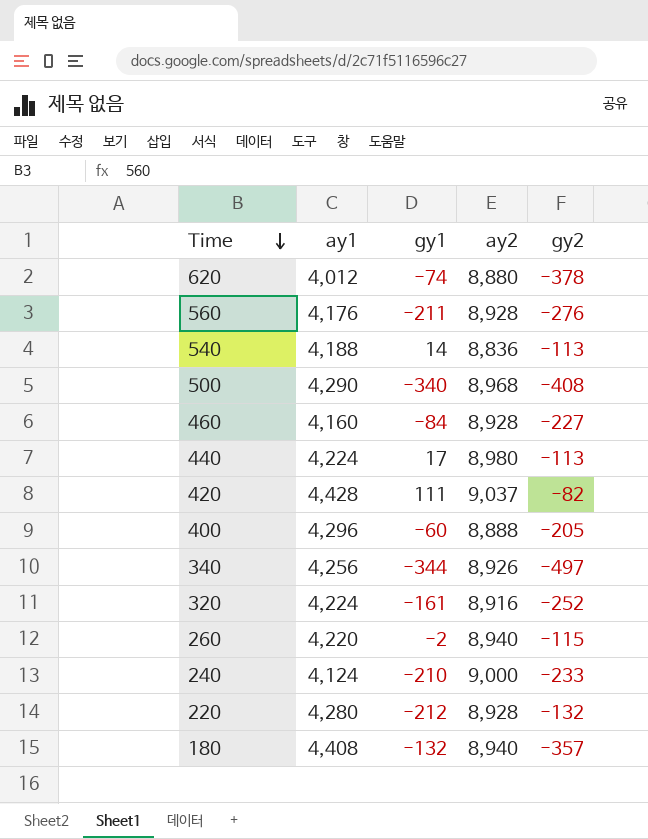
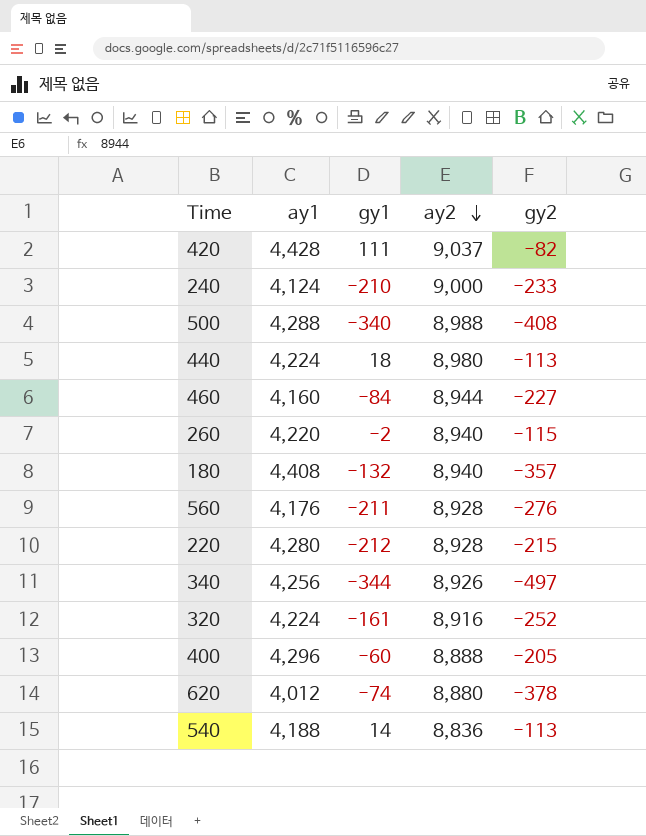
row order: Time descending -> ay2 descending
500 | ay1: 4,290 -> 4,288
500 | ay2: 8,968 -> 8,988
440 | gy1: 17 -> 18
460 | ay2: 8,928 -> 8,944
220 | gy2: -132 -> -215

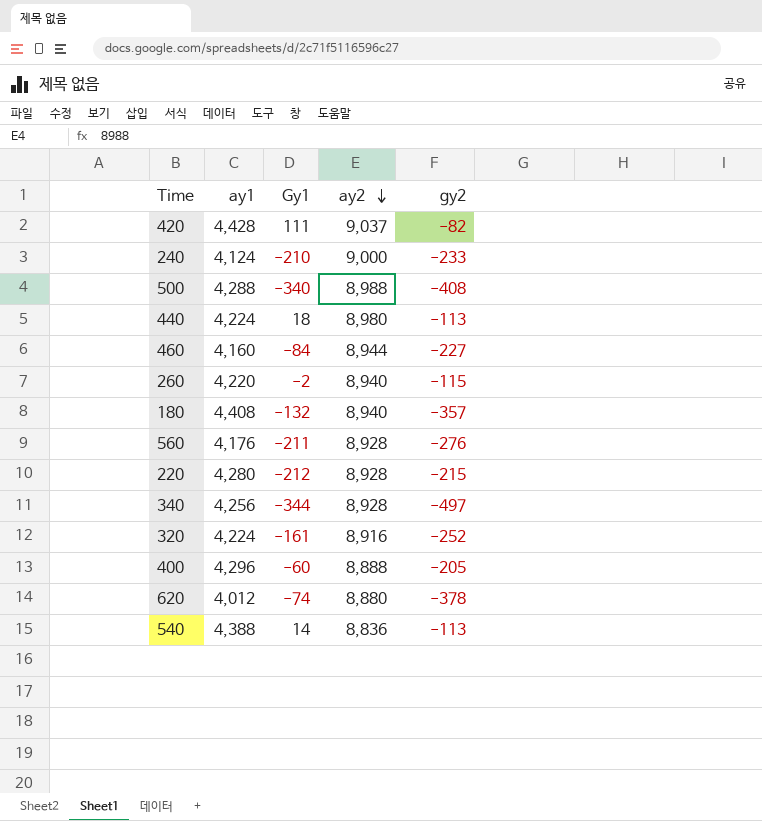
column name: gy1 -> Gy1
340 | ay2: 8,926 -> 8,928
540 | ay1: 4,188 -> 4,388

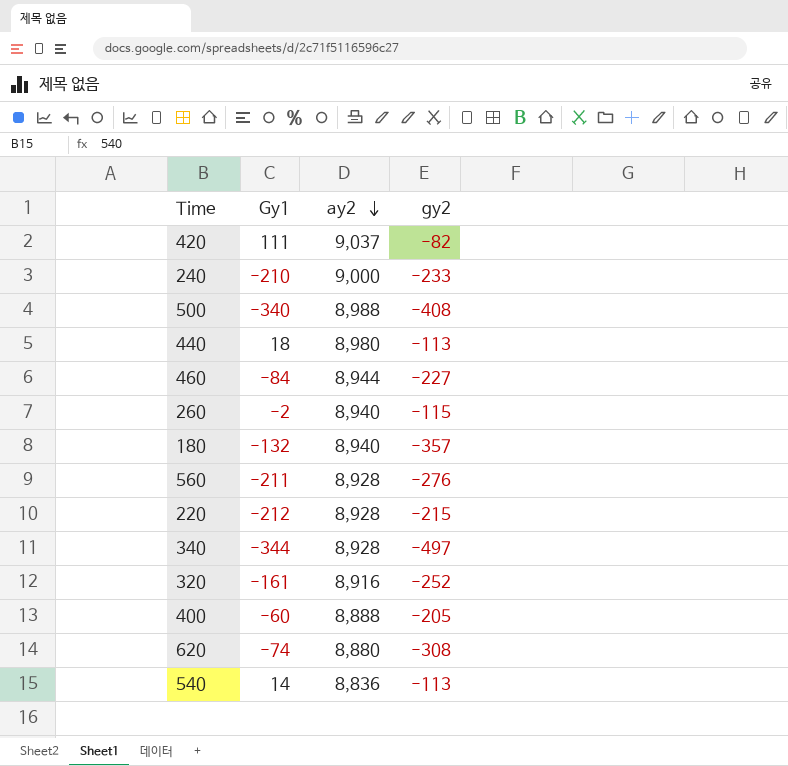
column ay1 | position: 2 -> none
620 | gy2: -378 -> -308

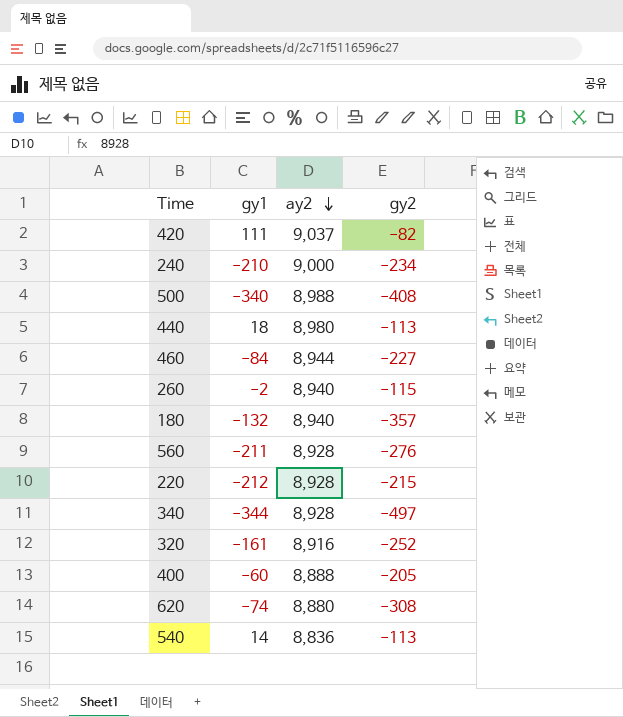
column name: Gy1 -> gy1
240 | gy2: -233 -> -234

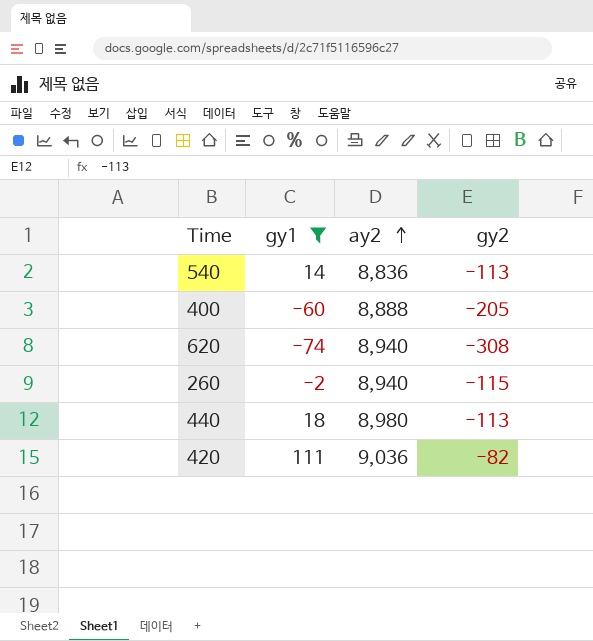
filter: none -> gy1 >= -74
row order: ay2 descending -> ay2 ascending
620 | ay2: 8,880 -> 8,940
420 | ay2: 9,037 -> 9,036

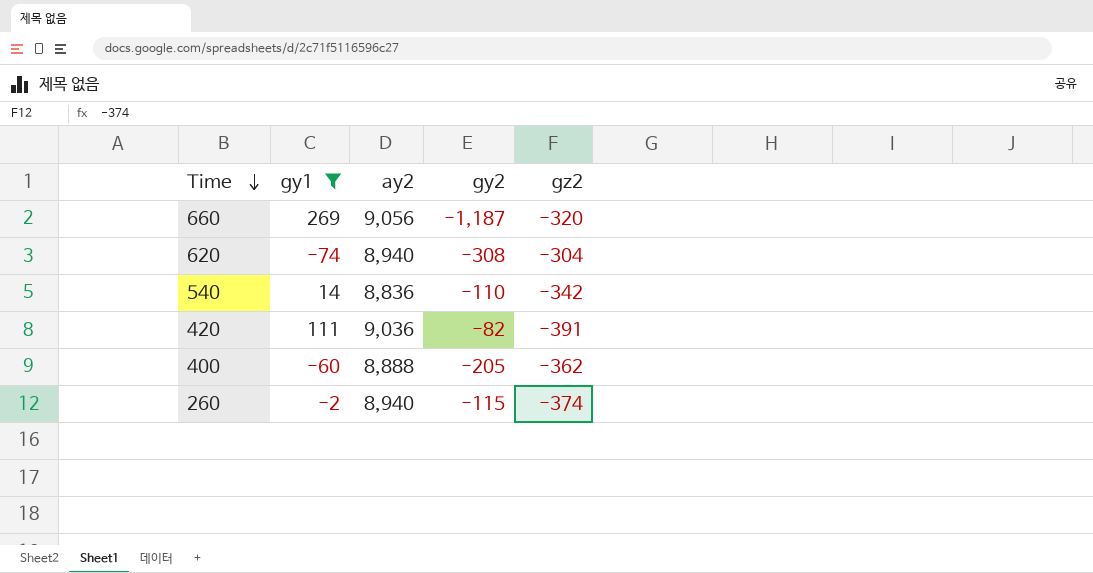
row order: ay2 ascending -> Time descending
column gz2 | position: none -> 5
row 440: 18 | 8,980 | -113 -> none
row 660: none -> 269 | 9,056 | -1,187 | -320
540 | gy2: -113 -> -110

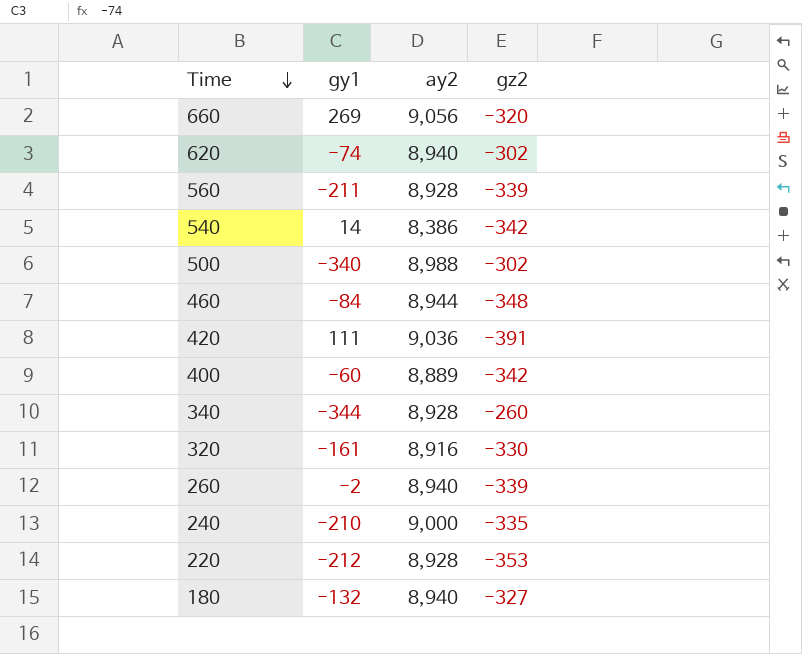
filter: gy1 >= -74 -> none
column gy2 | position: 4 -> none
620 | gz2: -304 -> -302
540 | ay2: 8,836 -> 8,386
400 | ay2: 8,888 -> 8,889
400 | gz2: -362 -> -342
260 | gz2: -374 -> -339

